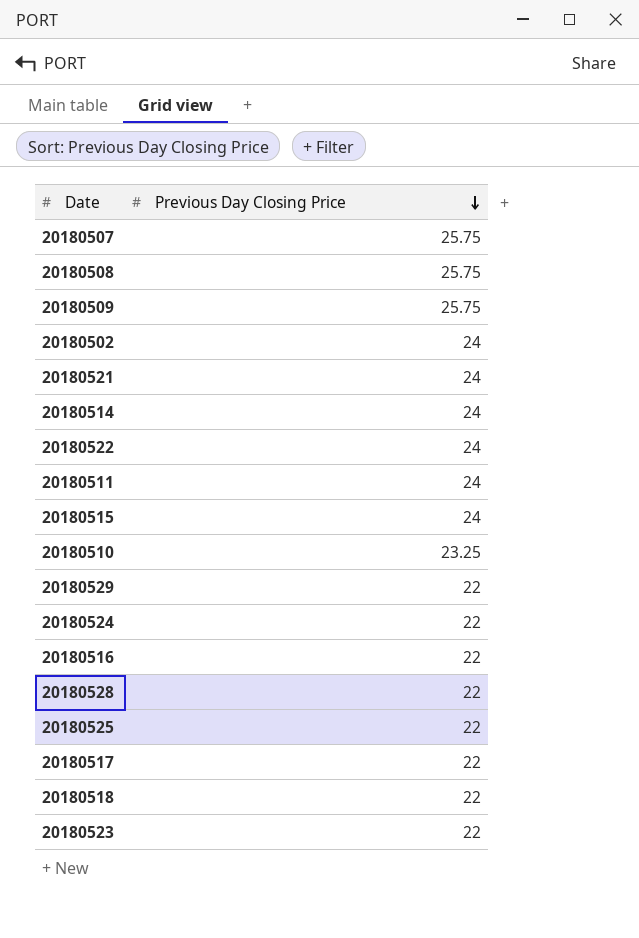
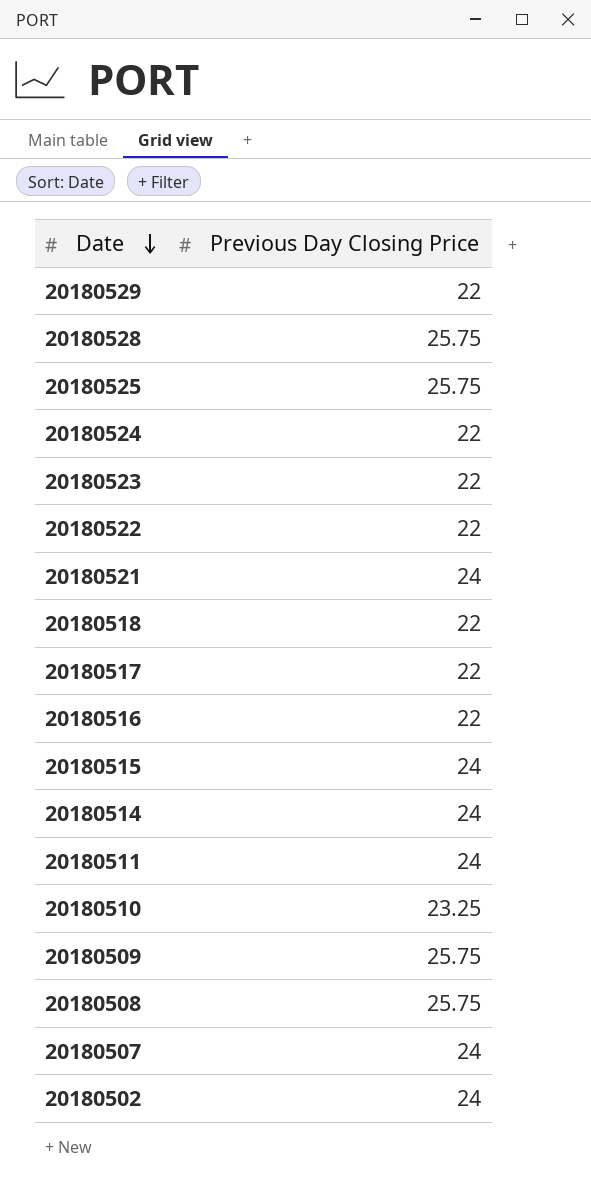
row order: Previous Day Closing Price descending -> Date descending
20180528 | Previous Day Closing Price: 22 -> 25.75
20180525 | Previous Day Closing Price: 22 -> 25.75
20180522 | Previous Day Closing Price: 24 -> 22
20180507 | Previous Day Closing Price: 25.75 -> 24

